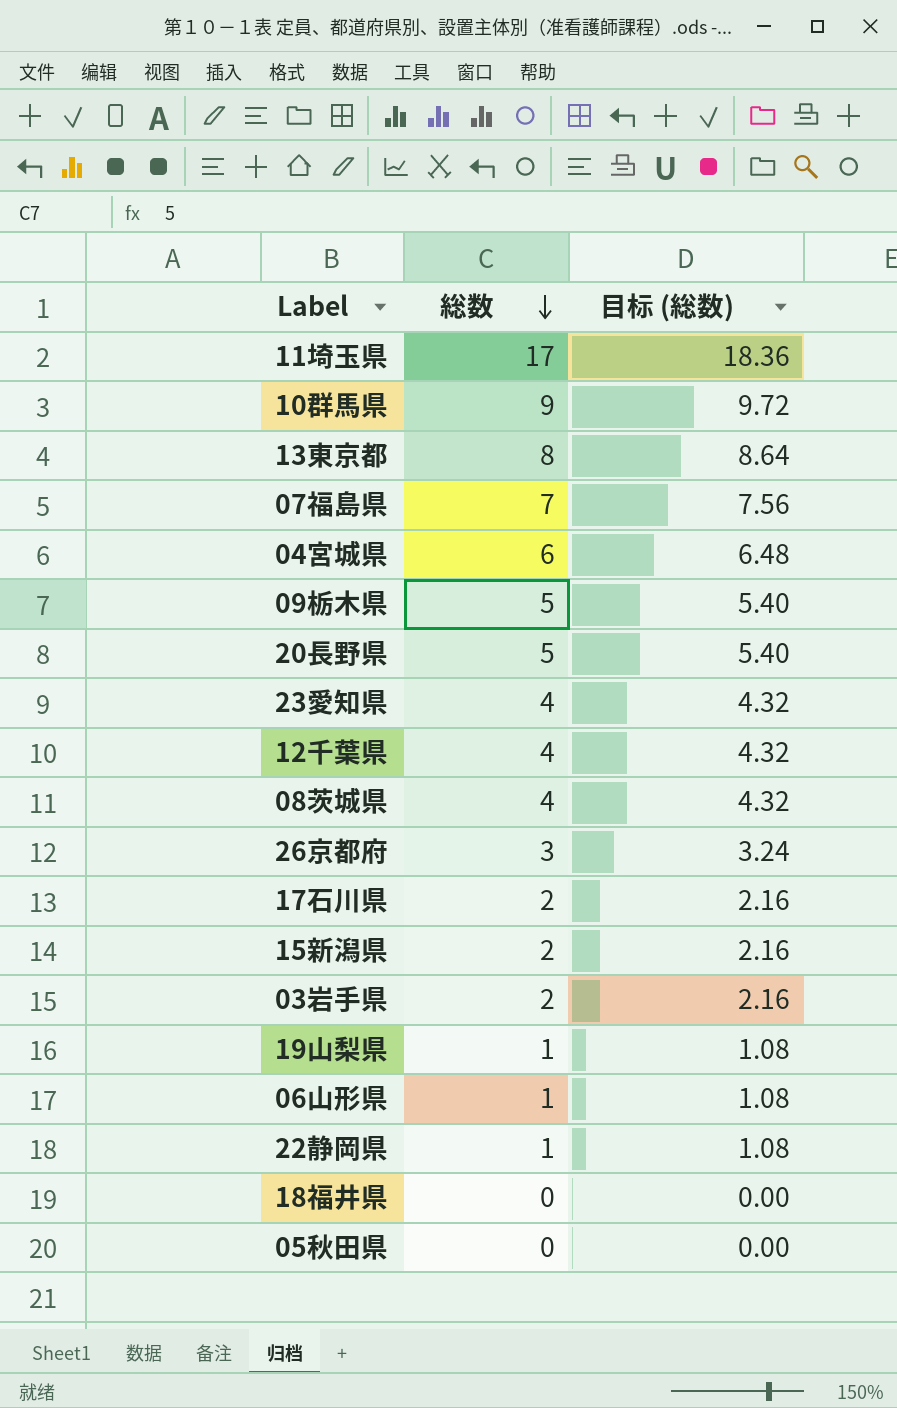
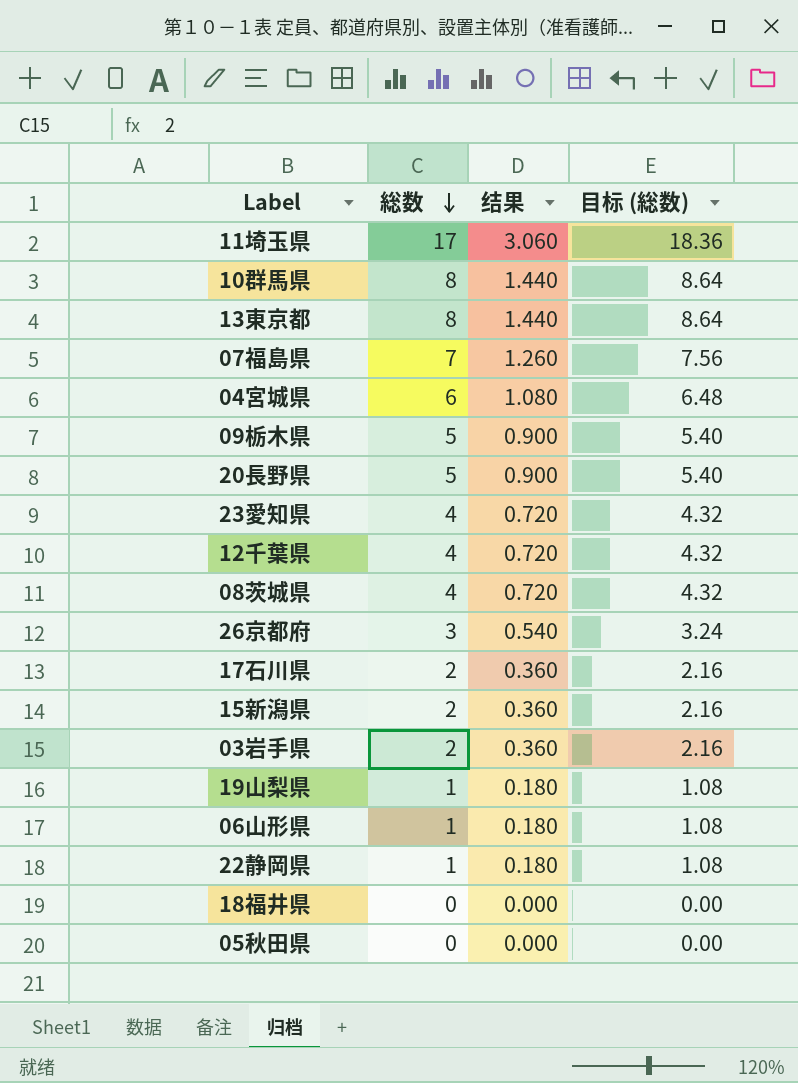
column 结果 | formula: none -> [総数] * 0.18
10群馬県 | 総数: 9 -> 8
10群馬県 | 目标 (総数): 9.72 -> 8.64

